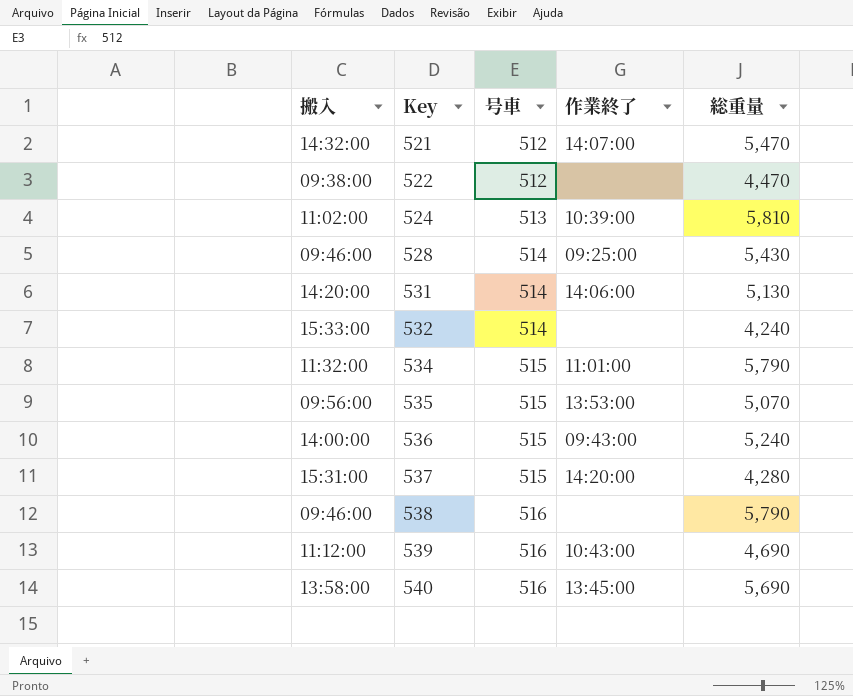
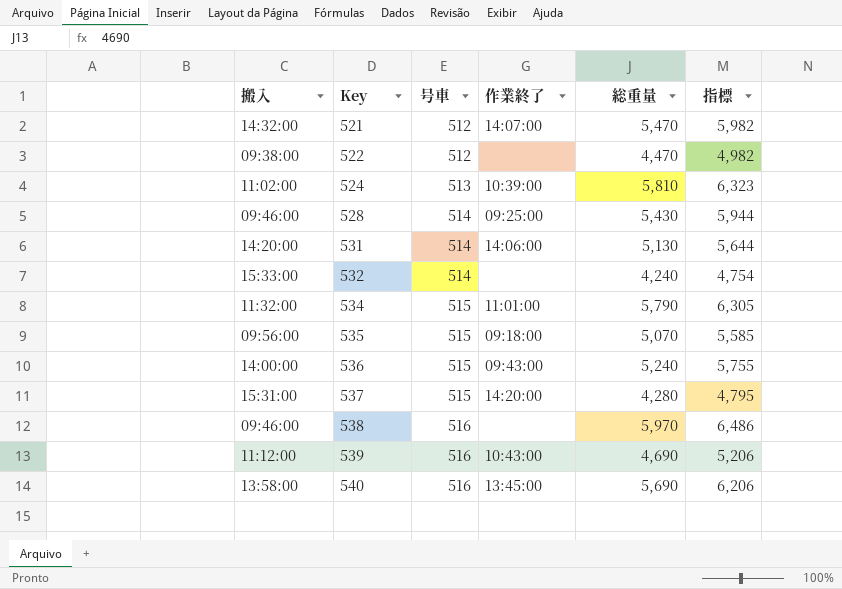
column 指標 | formula: none -> [号車] + [総重量]
535 | 作業終了: 13:53:00 -> 09:18:00
538 | 総重量: 5,790 -> 5,970

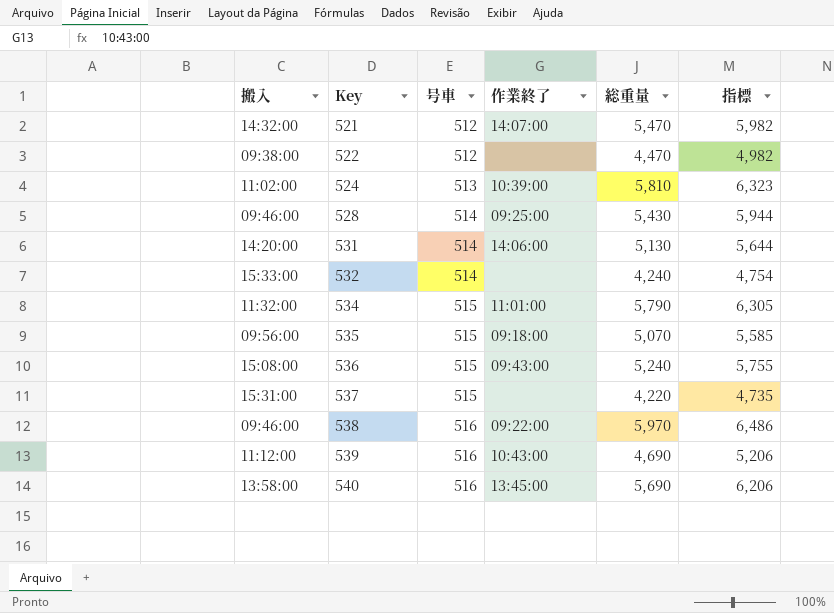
536 | 搬入: 14:00:00 -> 15:08:00
537 | 作業終了: 14:20:00 -> none
537 | 総重量: 4,280 -> 4,220
537 | 指標: 4,795 -> 4,735
538 | 作業終了: none -> 09:22:00

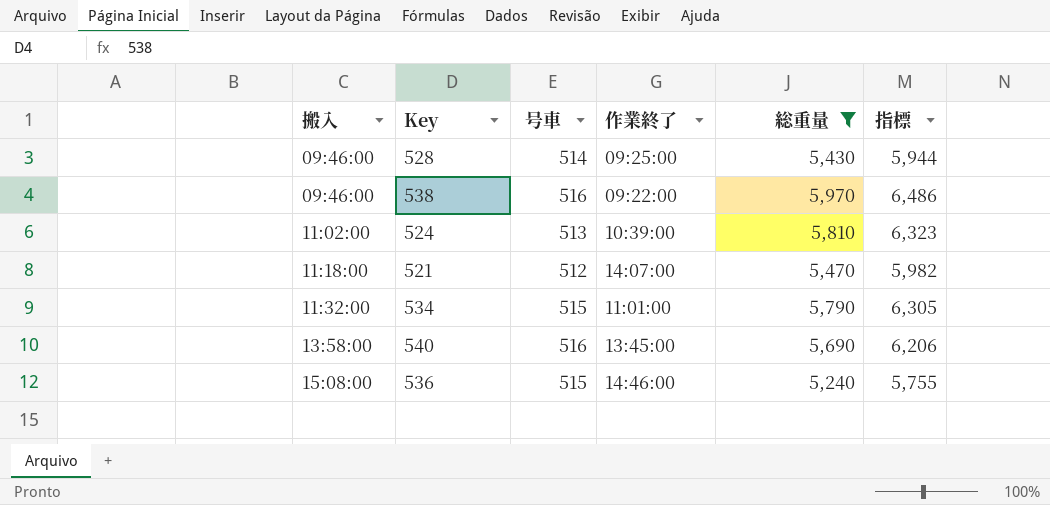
filter: none -> 総重量 >= 5,240
row order: Key ascending -> 搬入 ascending
521 | 搬入: 14:32:00 -> 11:18:00
536 | 作業終了: 09:43:00 -> 14:46:00

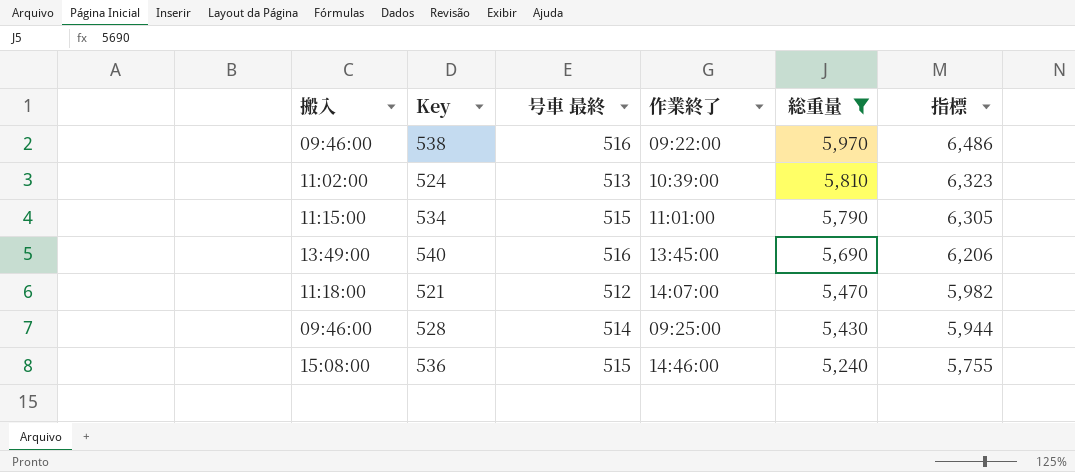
row order: 搬入 ascending -> 総重量 descending
column name: 号車 -> 号車 最終
534 | 搬入: 11:32:00 -> 11:15:00
540 | 搬入: 13:58:00 -> 13:49:00

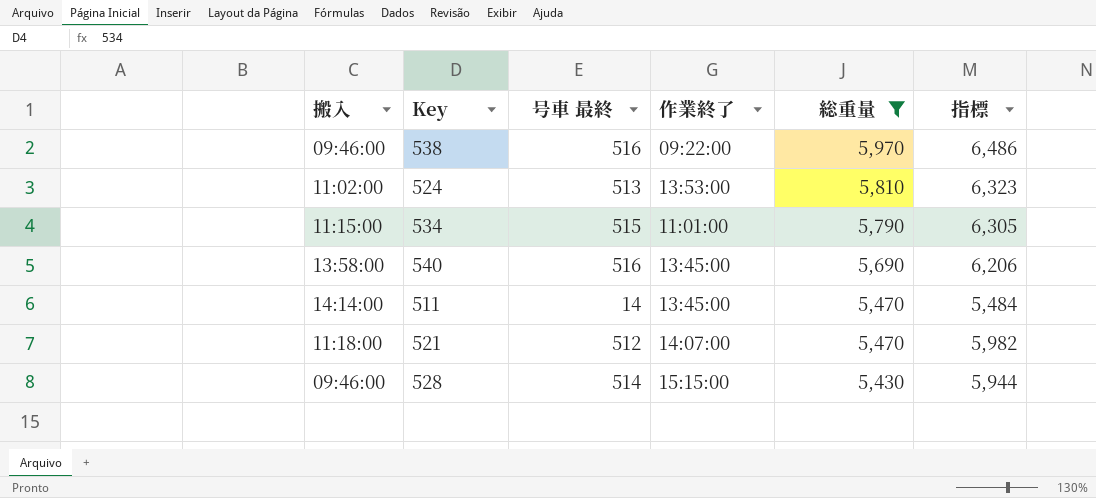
row 536: 15:08:00 | 515 | 14:46:00 | 5,240 | 5,755 -> none
524 | 作業終了: 10:39:00 -> 13:53:00
540 | 搬入: 13:49:00 -> 13:58:00
row 511: none -> 14:14:00 | 14 | 13:45:00 | 5,470 | 5,484
528 | 作業終了: 09:25:00 -> 15:15:00

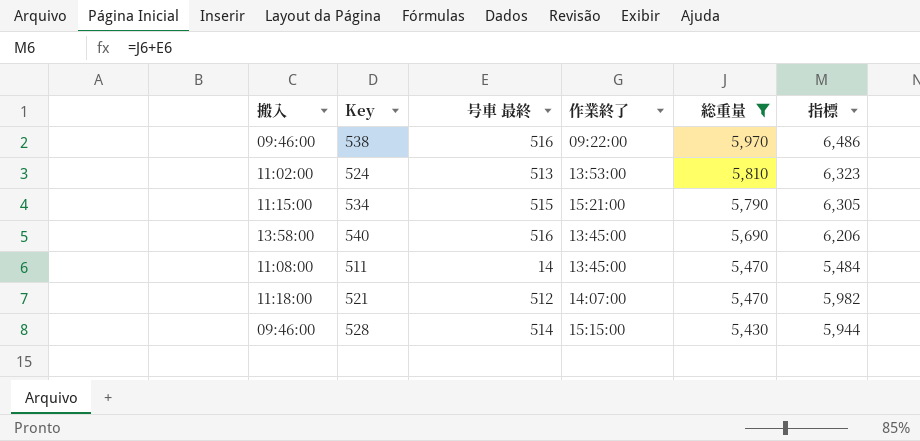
534 | 作業終了: 11:01:00 -> 15:21:00
511 | 搬入: 14:14:00 -> 11:08:00

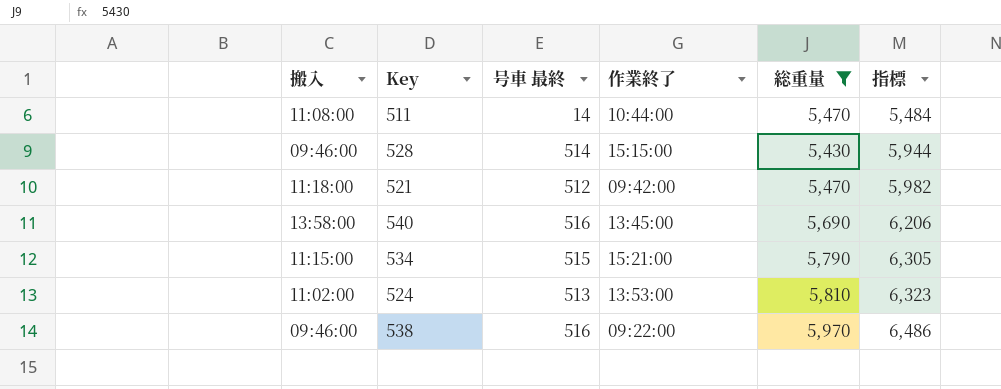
row order: 総重量 descending -> 指標 ascending
511 | 作業終了: 13:45:00 -> 10:44:00
521 | 作業終了: 14:07:00 -> 09:42:00

